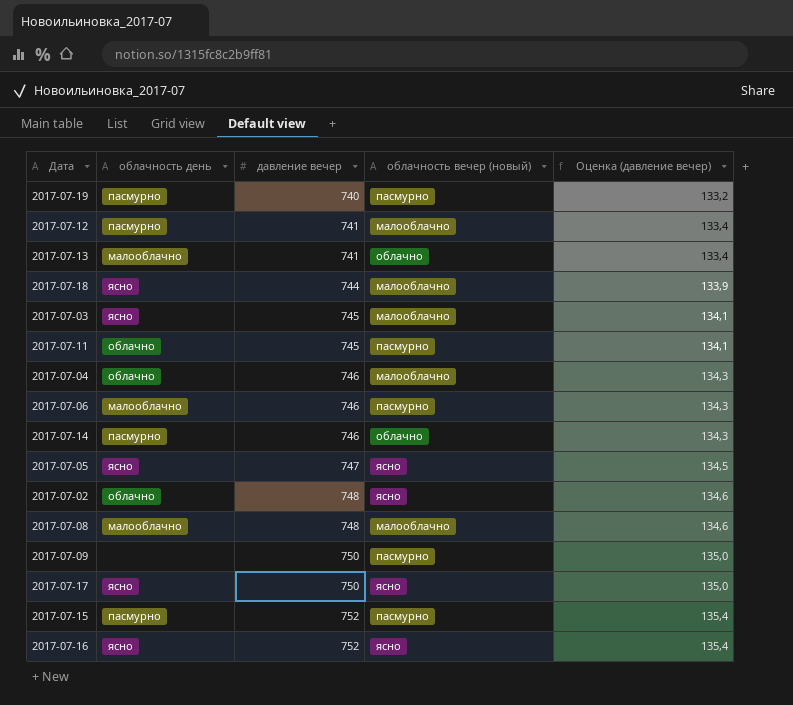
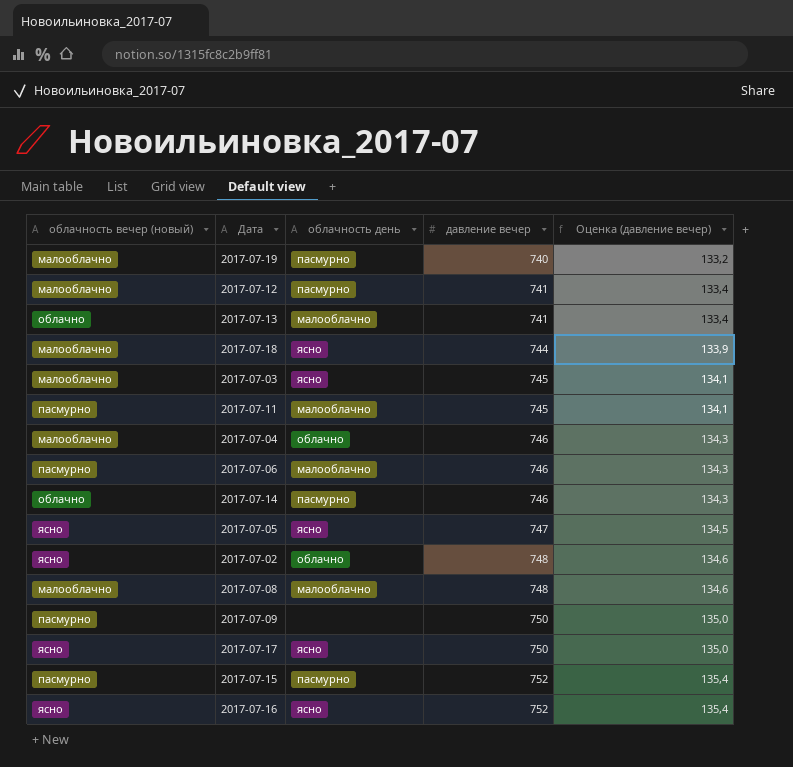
column облачность вечер (новый) | position: 4 -> 1
2017-07-19 | облачность вечер (новый): пасмурно -> малооблачно
2017-07-11 | облачность день: облачно -> малооблачно

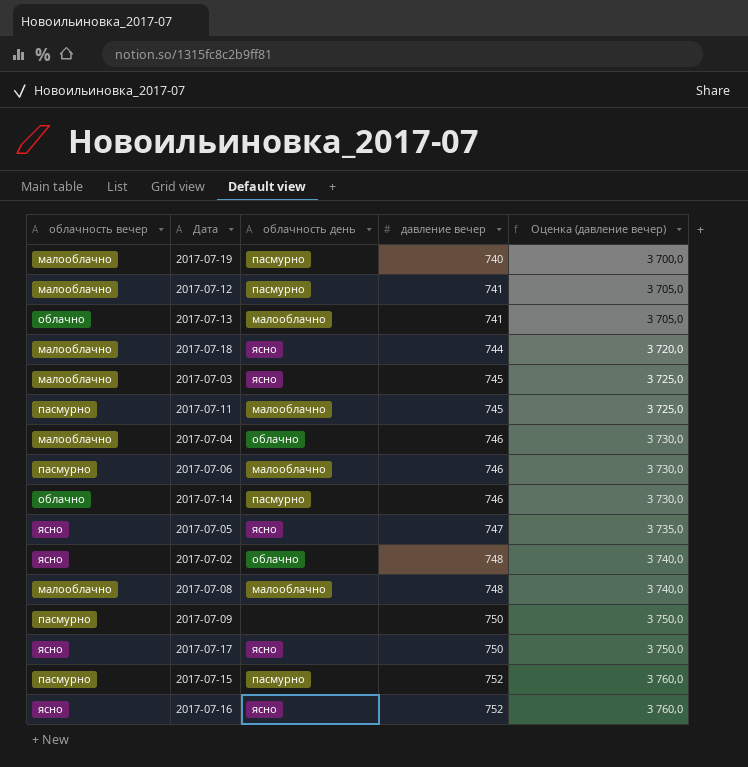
column name: облачность вечер (новый) -> облачность вечер
column Оценка (давление вечер) | formula: [давление вечер] * 0,18 -> [давление вечер] * 5

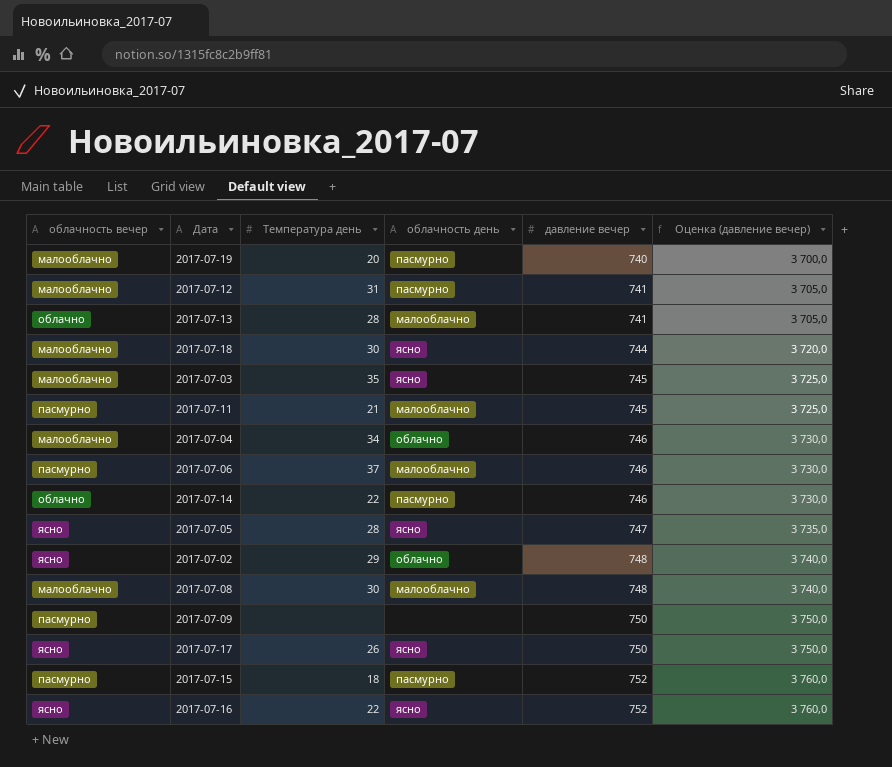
column Температура день | position: none -> 3

